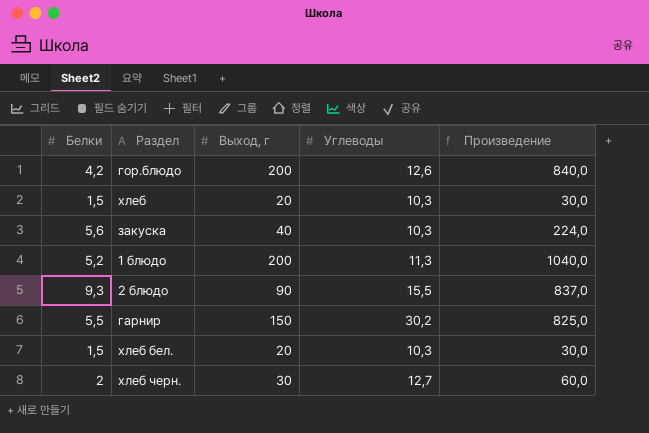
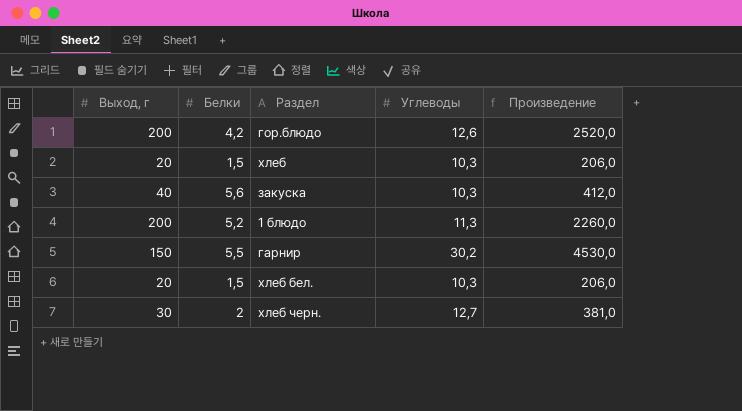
column Выход, г | position: 3 -> 1
column Произведение | formula: [Белки] * [Выход, г] -> [Выход, г] * [Углеводы]
row 2 блюдо: 9,3 | 90 | 15,5 | 837,0 -> none

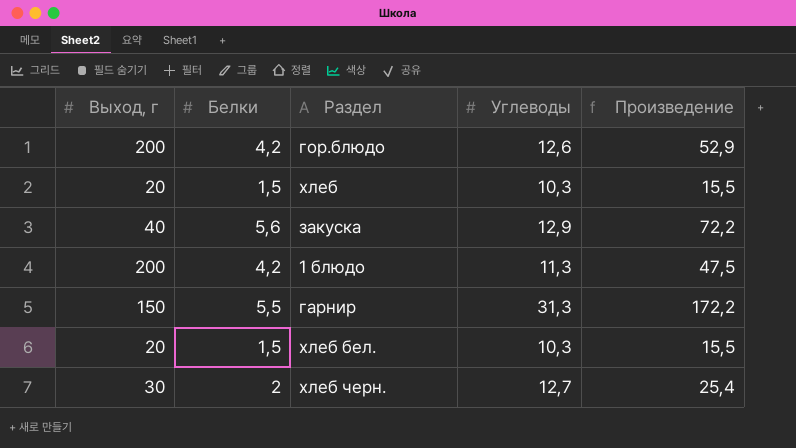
column Произведение | formula: [Выход, г] * [Углеводы] -> [Белки] * [Углеводы]
закуска | Углеводы: 10,3 -> 12,9
1 блюдо | Белки: 5,2 -> 4,2
гарнир | Углеводы: 30,2 -> 31,3

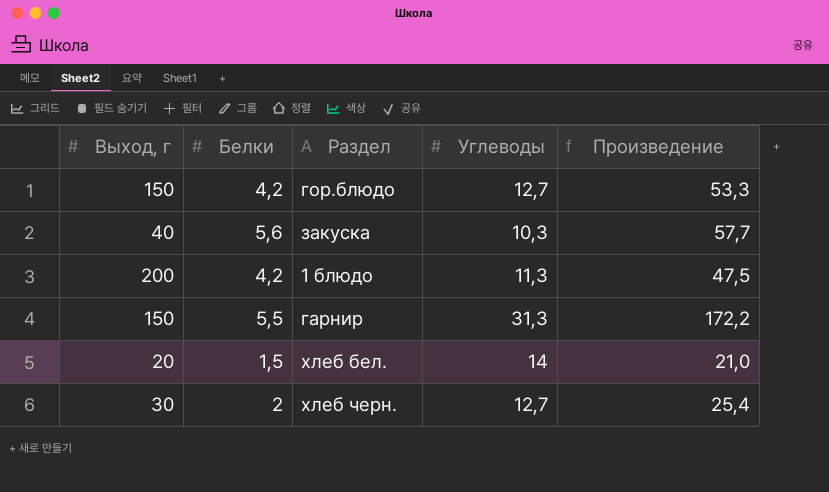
row хлеб: 20 | 1,5 | 10,3 | 15,5 -> none
гор.блюдо | Выход, г: 200 -> 150
гор.блюдо | Углеводы: 12,6 -> 12,7
гор.блюдо | Произведение: 52,9 -> 53,3
закуска | Углеводы: 12,9 -> 10,3
закуска | Произведение: 72,2 -> 57,7
хлеб бел. | Углеводы: 10,3 -> 14
хлеб бел. | Произведение: 15,5 -> 21,0

